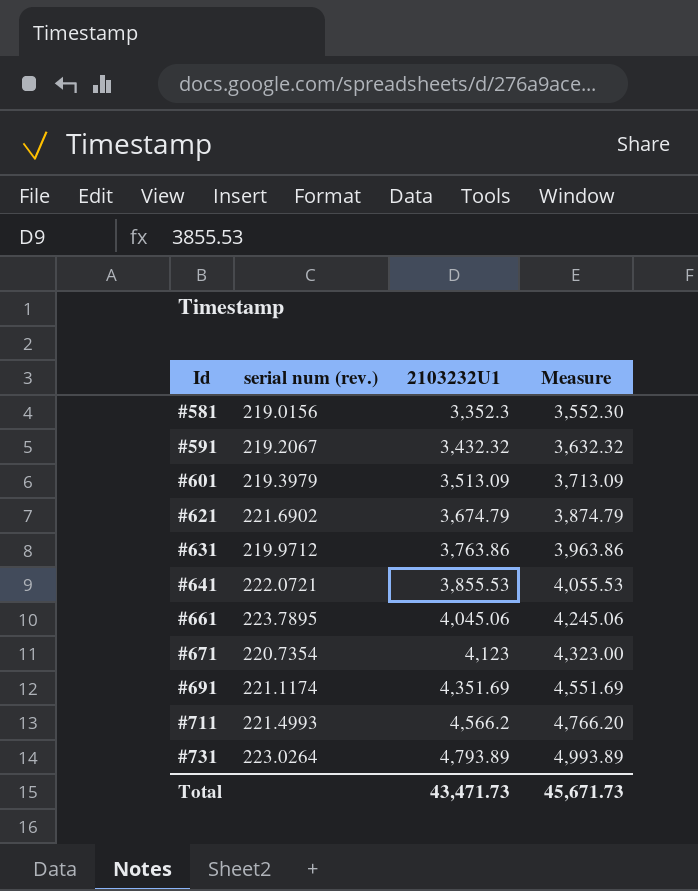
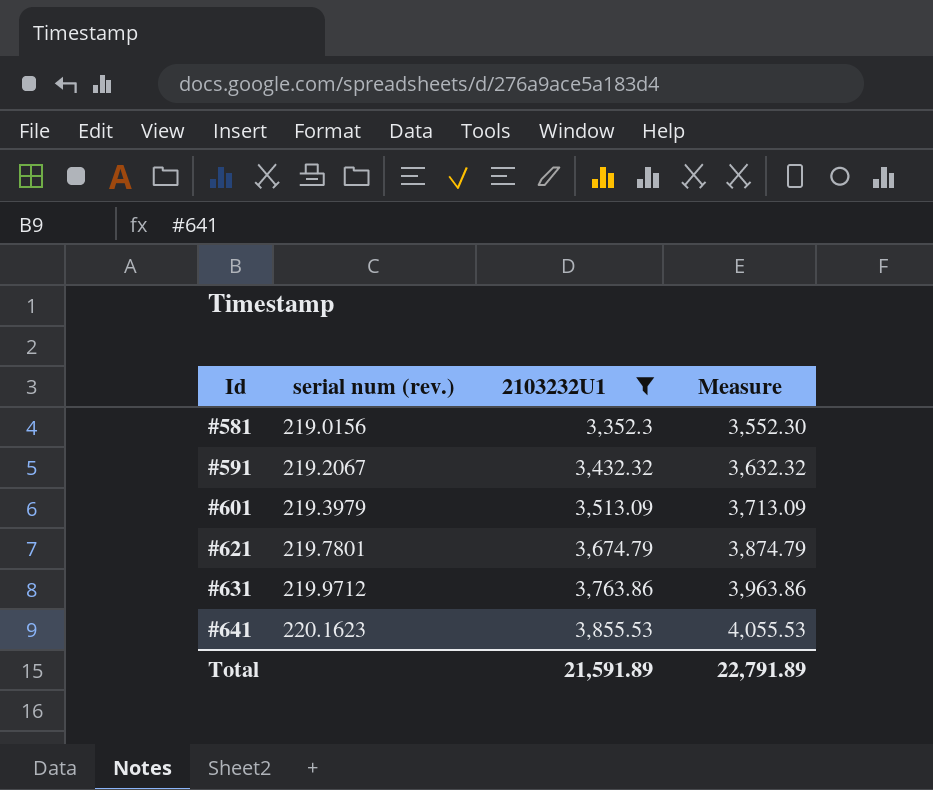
filter: none -> 2103232U1 <= 3,855.53
#621 | serial num (rev.): 221.6902 -> 219.7801
#641 | serial num (rev.): 222.0721 -> 220.1623
Total | 2103232U1: 43,471.73 -> 21,591.89
Total | Measure: 45,671.73 -> 22,791.89

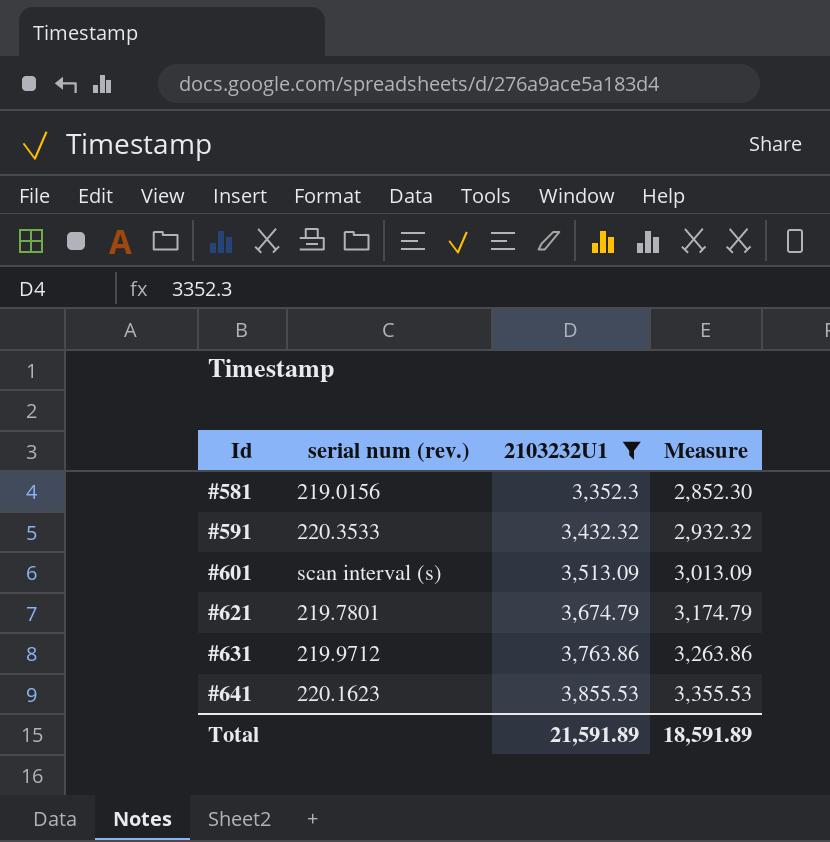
column Measure | formula: [2103232U1] + 200 -> [2103232U1] - 500
#591 | serial num (rev.): 219.2067 -> 220.3533
#601 | serial num (rev.): 219.3979 -> scan interval (s)
Total | Measure: 22,791.89 -> 18,591.89

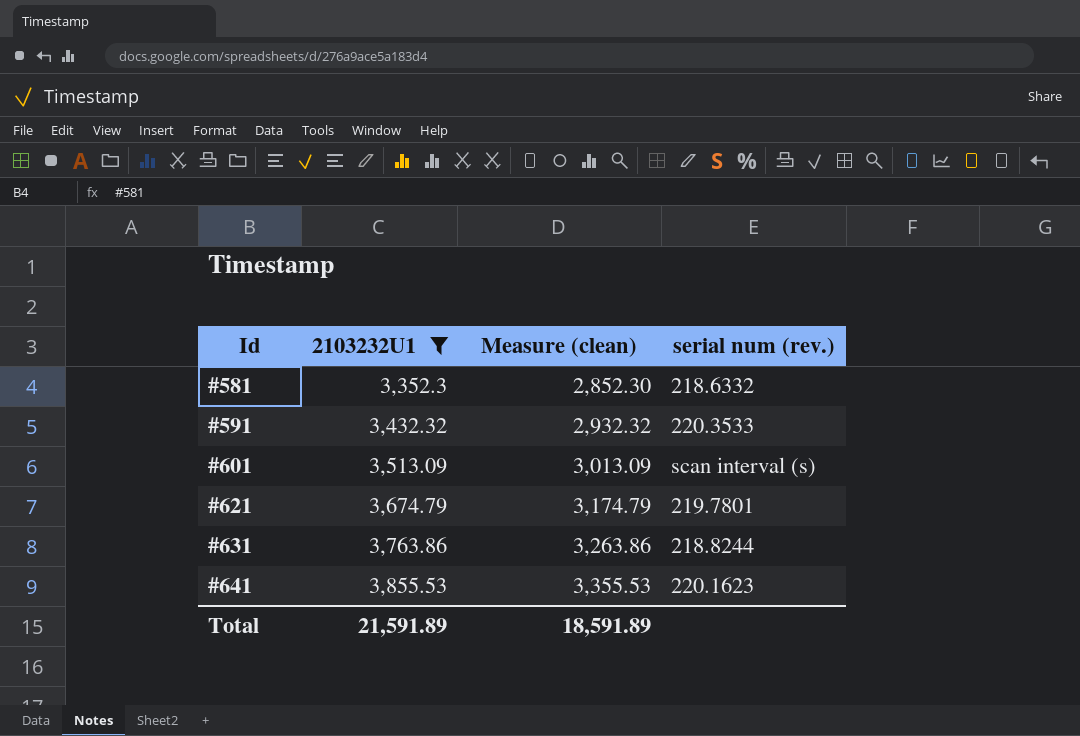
column name: Measure -> Measure (clean)
column serial num (rev.) | position: 2 -> 4
#581 | serial num (rev.): 219.0156 -> 218.6332
#631 | serial num (rev.): 219.9712 -> 218.8244

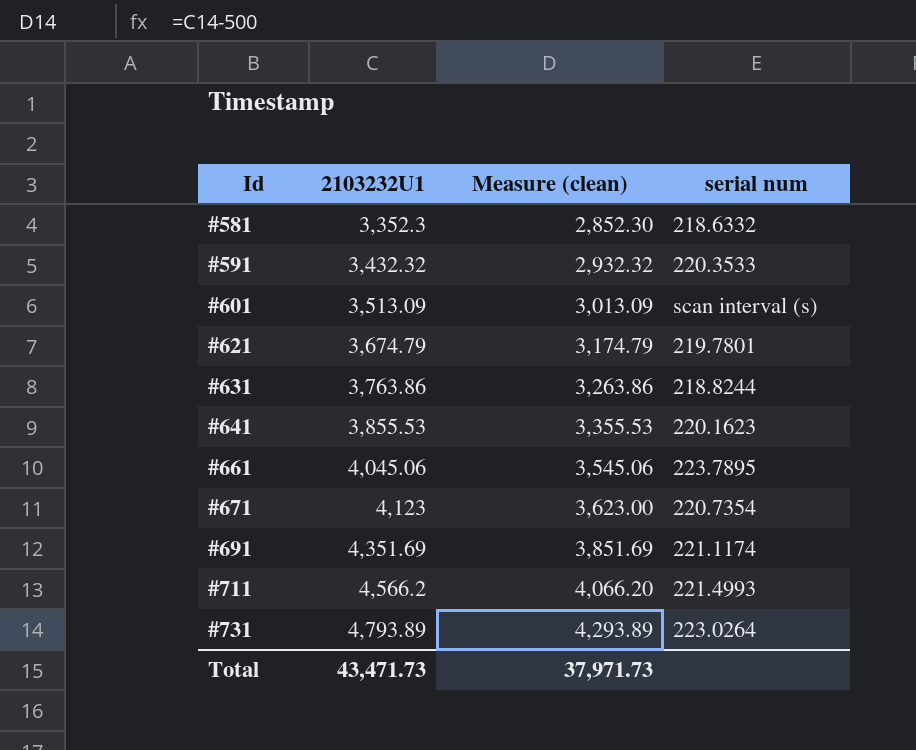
filter: 2103232U1 <= 3,855.53 -> none
column name: serial num (rev.) -> serial num
Total | 2103232U1: 21,591.89 -> 43,471.73
Total | Measure (clean): 18,591.89 -> 37,971.73

